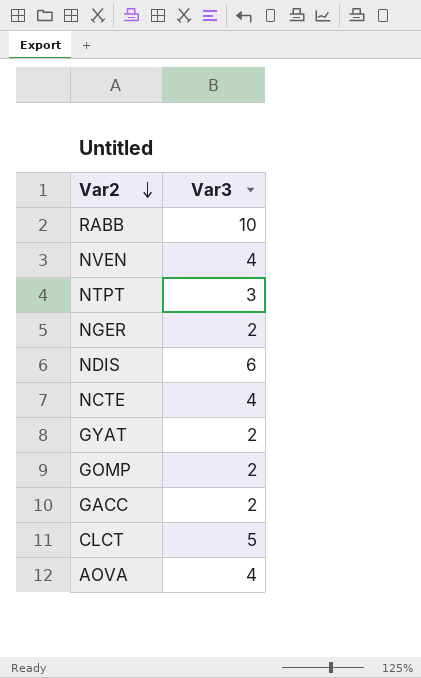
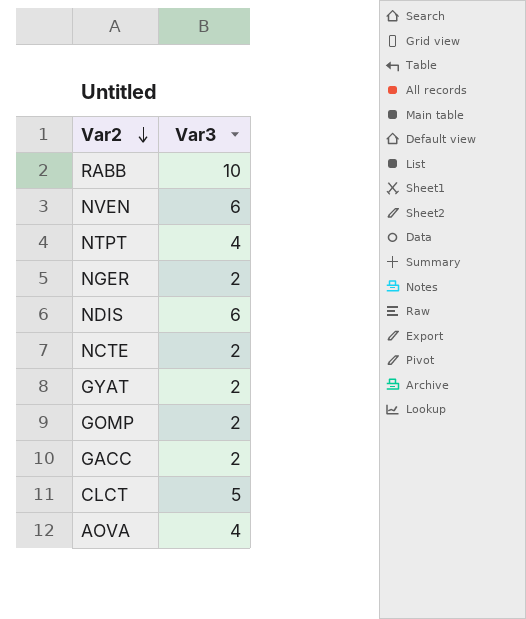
NVEN | Var3: 4 -> 6
NTPT | Var3: 3 -> 4
NCTE | Var3: 4 -> 2

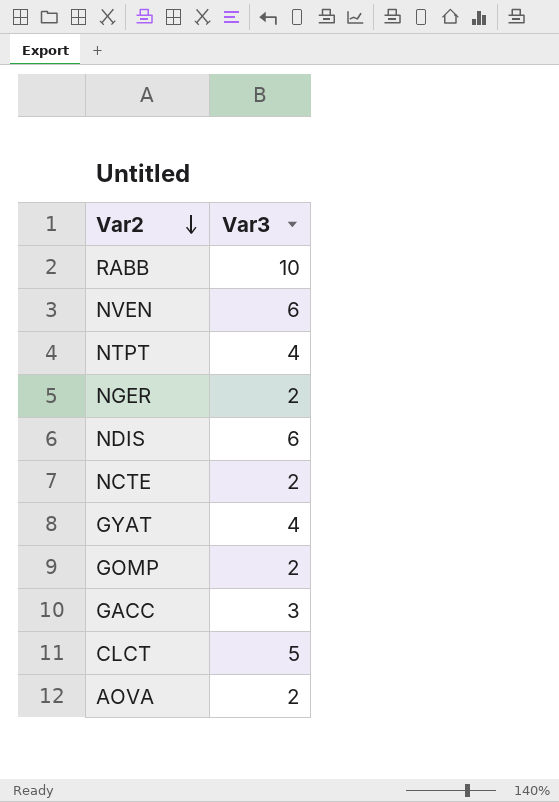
GYAT | Var3: 2 -> 4
GACC | Var3: 2 -> 3
AOVA | Var3: 4 -> 2

